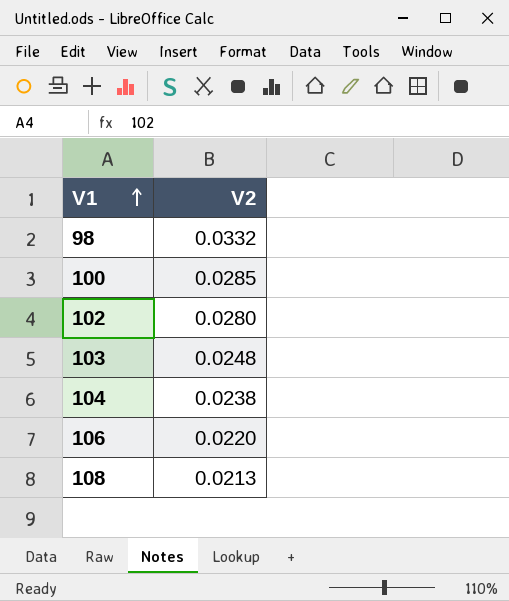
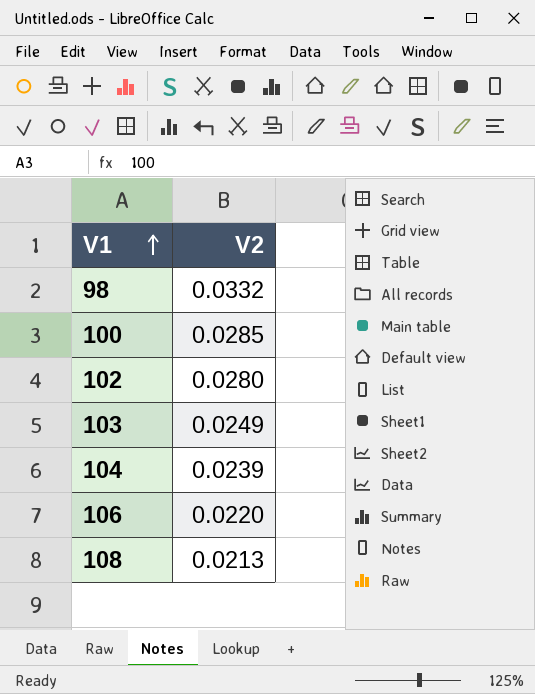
103 | V2: 0.0248 -> 0.0249
104 | V2: 0.0238 -> 0.0239

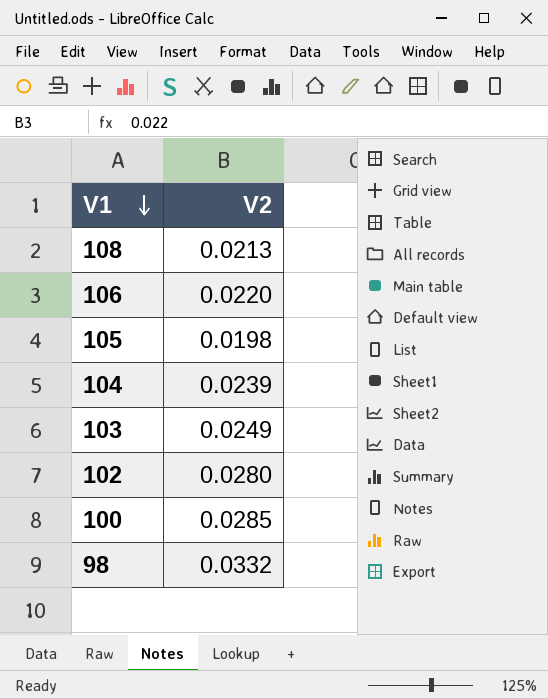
row order: V1 ascending -> V1 descending
row 105: none -> 0.0198

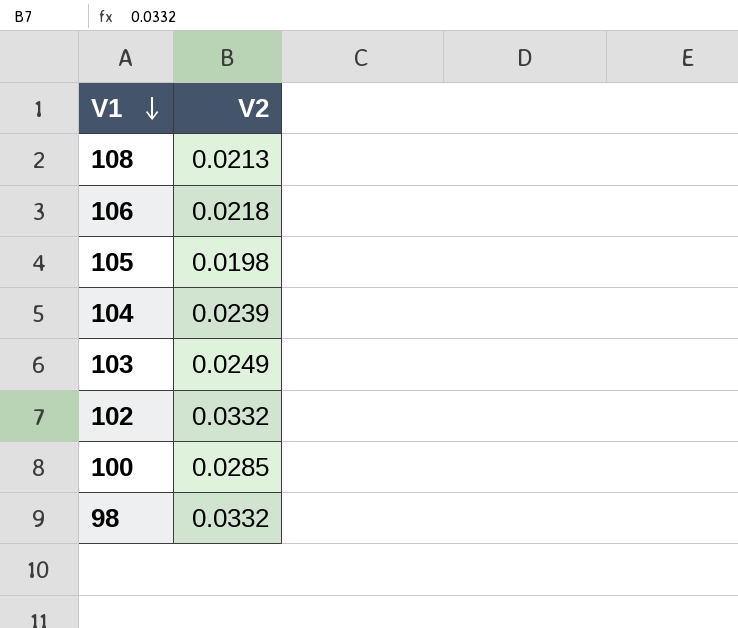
106 | V2: 0.0220 -> 0.0218
102 | V2: 0.0280 -> 0.0332

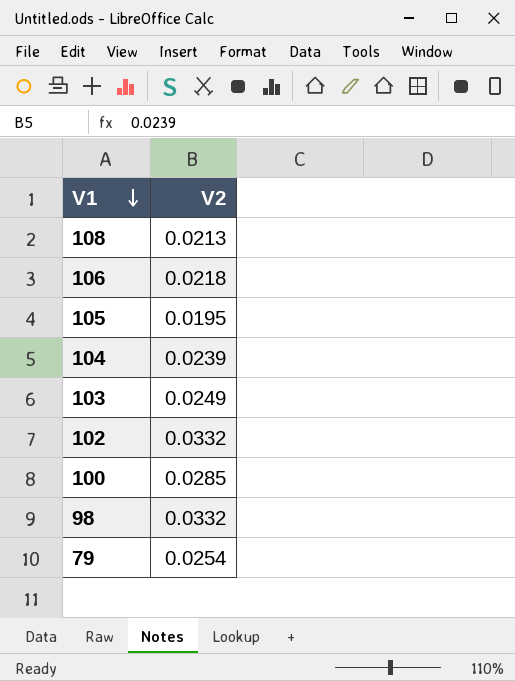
105 | V2: 0.0198 -> 0.0195
row 79: none -> 0.0254

